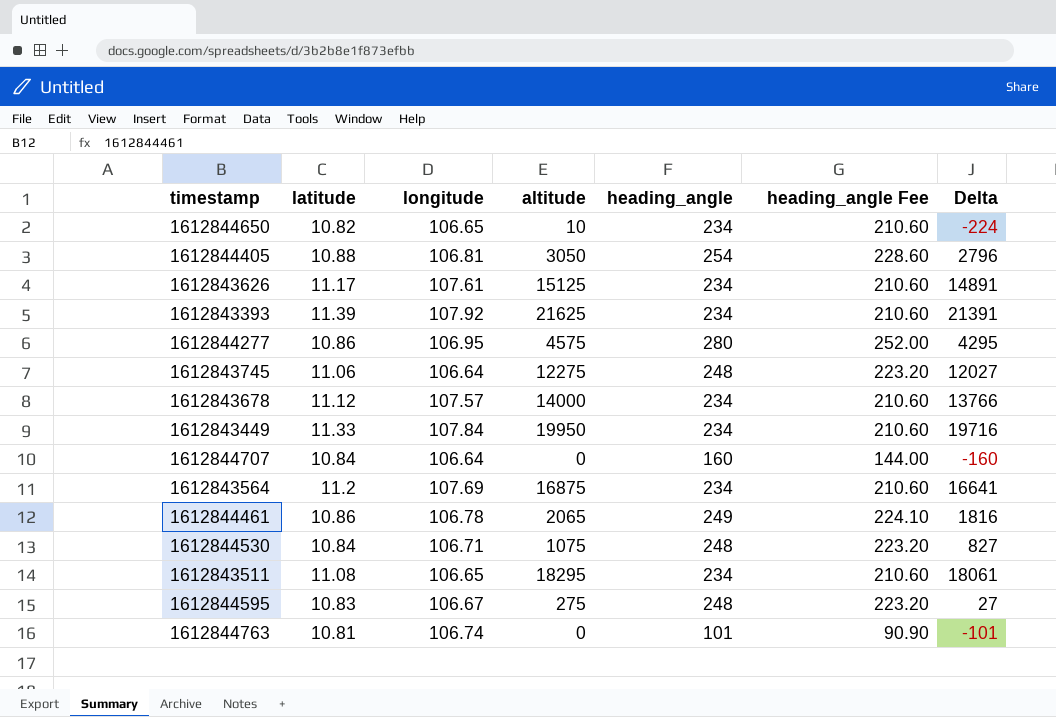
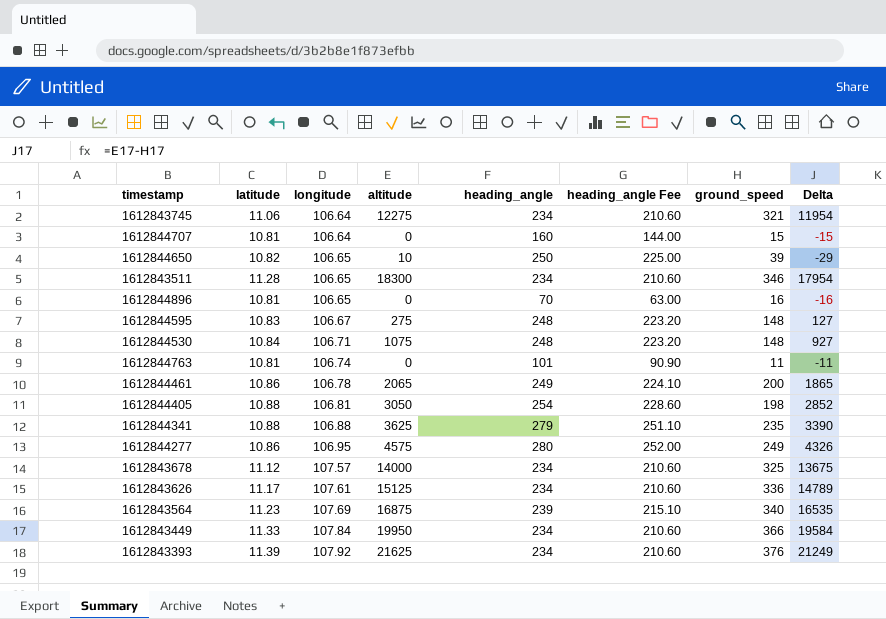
row order: none -> longitude ascending
column ground_speed | position: none -> 7
column Delta | formula: [altitude] - [heading_angle] -> [altitude] - [ground_speed]
1612843745 | heading_angle: 248 -> 234
1612843745 | heading_angle Fee: 223.20 -> 210.60
1612844707 | latitude: 10.84 -> 10.81
1612844650 | heading_angle: 234 -> 250
1612844650 | heading_angle Fee: 210.60 -> 225.00
1612843511 | latitude: 11.08 -> 11.28
1612843511 | altitude: 18295 -> 18300
row 1612844896: none -> 10.81 | 106.65 | 0 | 70 | 63.00 | 16 | -16
row 1612844341: none -> 10.88 | 106.88 | 3625 | 279 | 251.10 | 235 | 3390
1612843564 | latitude: 11.2 -> 11.23
1612843564 | heading_angle: 234 -> 239
1612843564 | heading_angle Fee: 210.60 -> 215.10

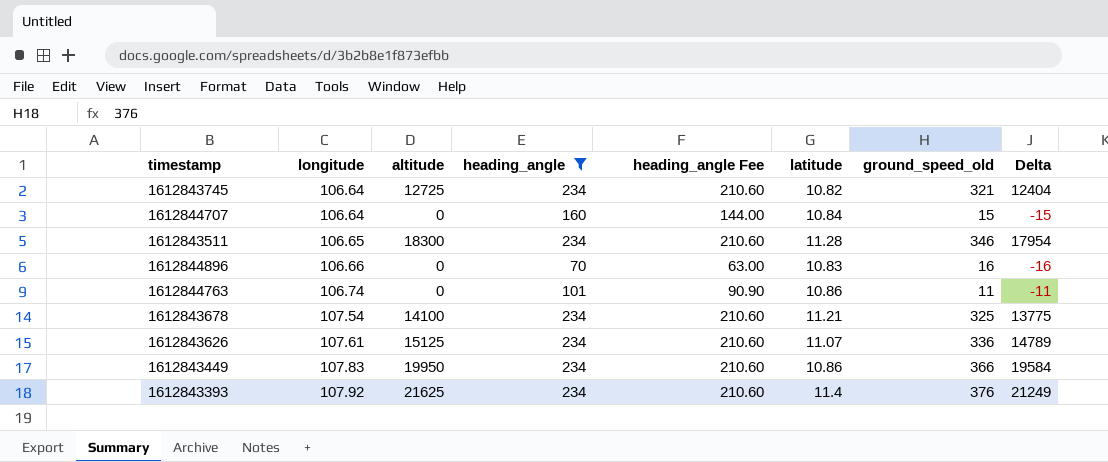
filter: none -> heading_angle <= 234
column latitude | position: 2 -> 6
column name: ground_speed -> ground_speed_old
1612843745 | altitude: 12275 -> 12725
1612843745 | latitude: 11.06 -> 10.82
1612843745 | Delta: 11954 -> 12404
1612844707 | latitude: 10.81 -> 10.84
1612844896 | longitude: 106.65 -> 106.66
1612844896 | latitude: 10.81 -> 10.83
1612844763 | latitude: 10.81 -> 10.86
1612843678 | longitude: 107.57 -> 107.54
1612843678 | altitude: 14000 -> 14100
1612843678 | latitude: 11.12 -> 11.21
1612843678 | Delta: 13675 -> 13775
1612843626 | latitude: 11.17 -> 11.07
1612843449 | longitude: 107.84 -> 107.83
1612843449 | latitude: 11.33 -> 10.86
1612843393 | latitude: 11.39 -> 11.4

